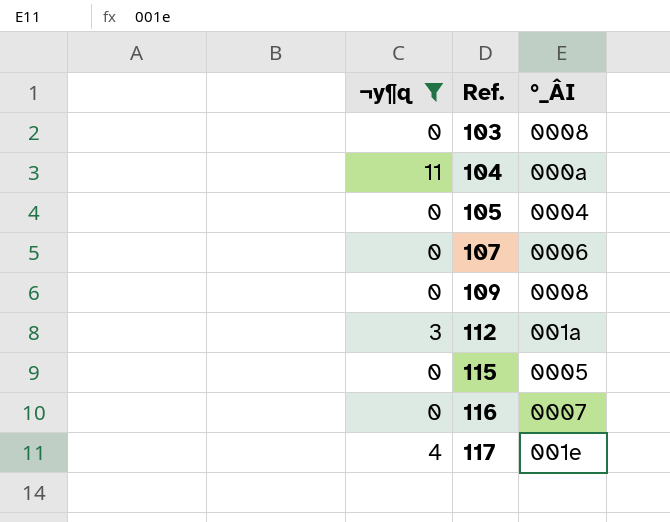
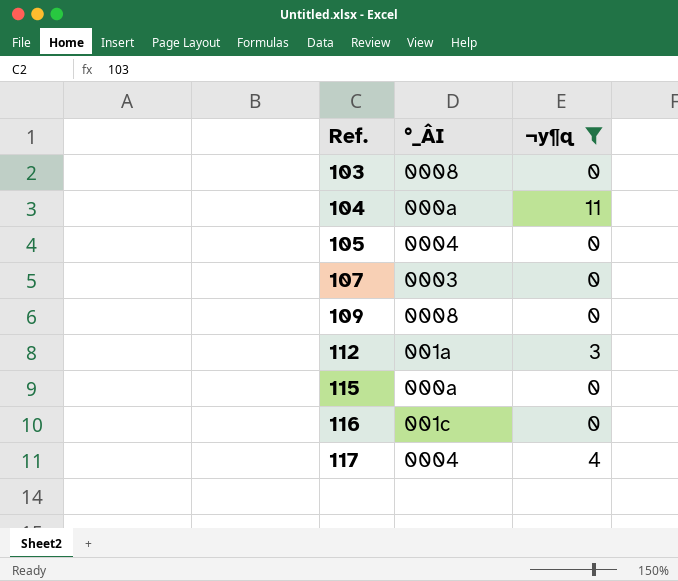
column ¬y¶q | position: 1 -> 3
107 | °_ÂI: 0006 -> 0003
115 | °_ÂI: 0005 -> 000a
116 | °_ÂI: 0007 -> 001c
117 | °_ÂI: 001e -> 0004

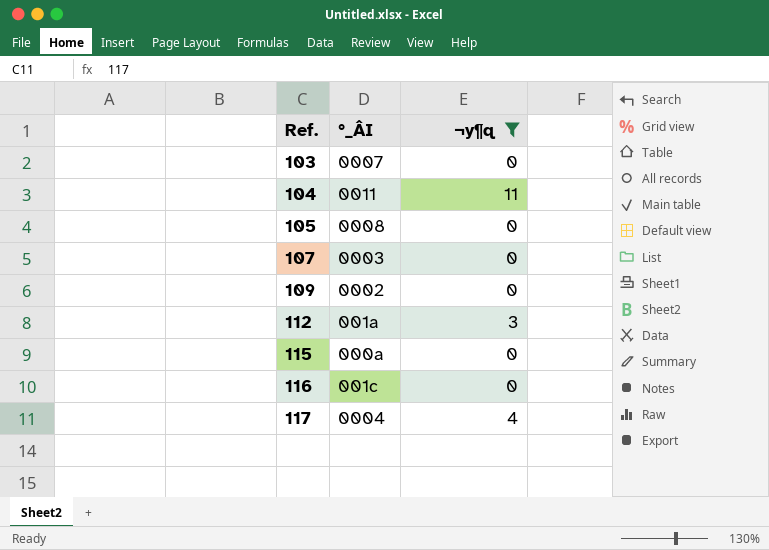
103 | °_ÂI: 0008 -> 0007
104 | °_ÂI: 000a -> 0011
105 | °_ÂI: 0004 -> 0008
109 | °_ÂI: 0008 -> 0002

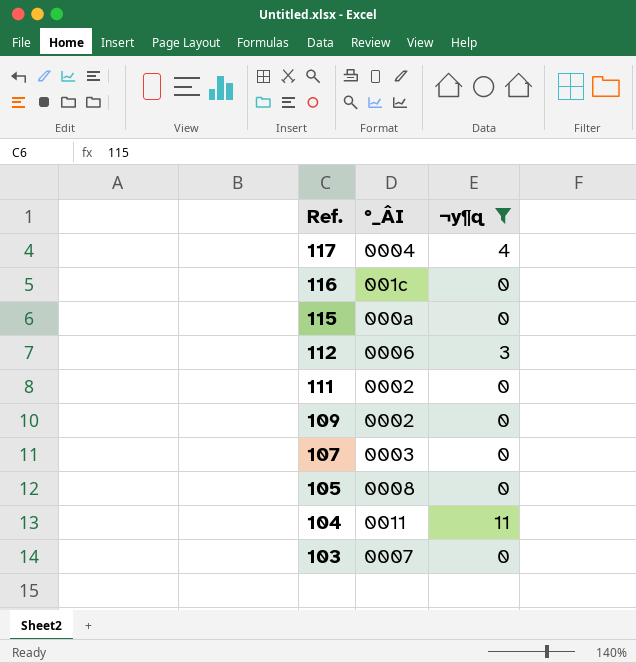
row order: Ref. ascending -> Ref. descending
112 | °_ÂI: 001a -> 0006
row 111: none -> 0002 | 0

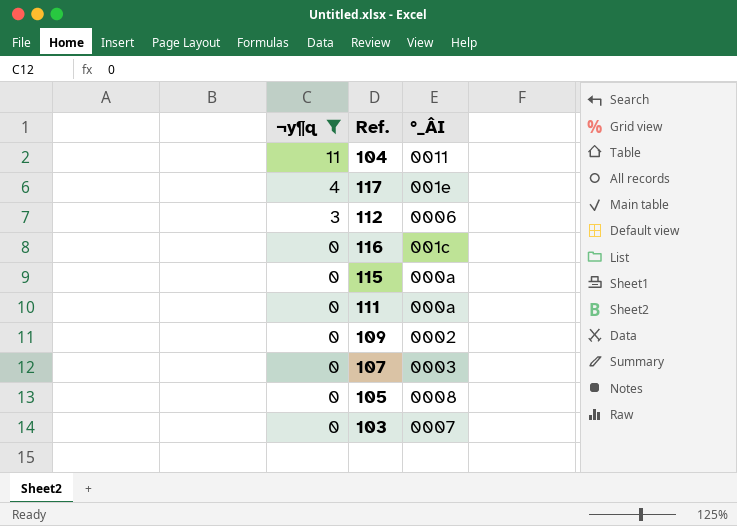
row order: Ref. descending -> ¬y¶q descending
column ¬y¶q | position: 3 -> 1
117 | °_ÂI: 0004 -> 001e
111 | °_ÂI: 0002 -> 000a

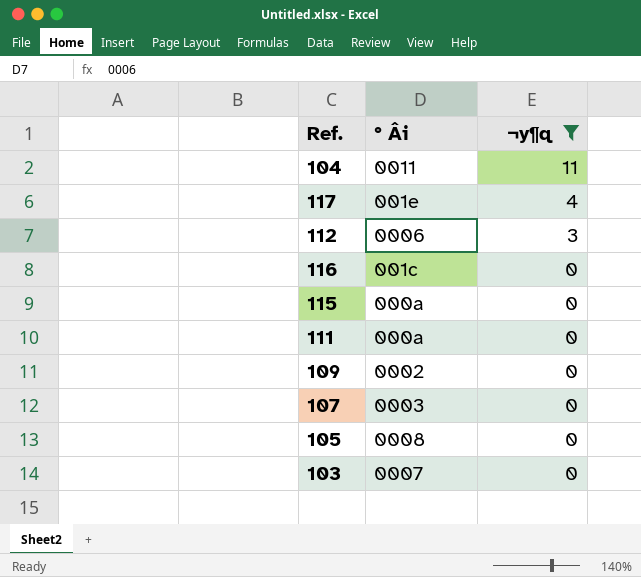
column name: °_ÂI -> ° Âi
column ¬y¶q | position: 1 -> 3

